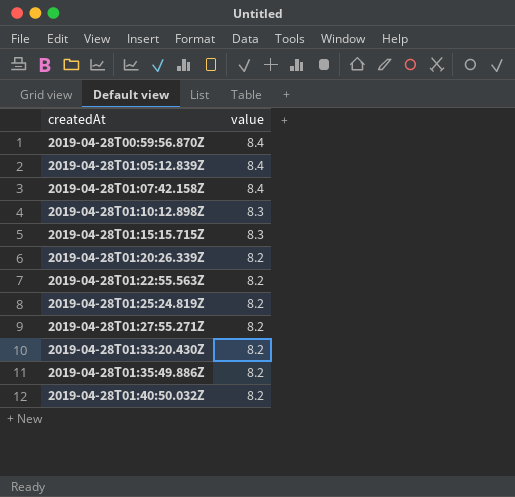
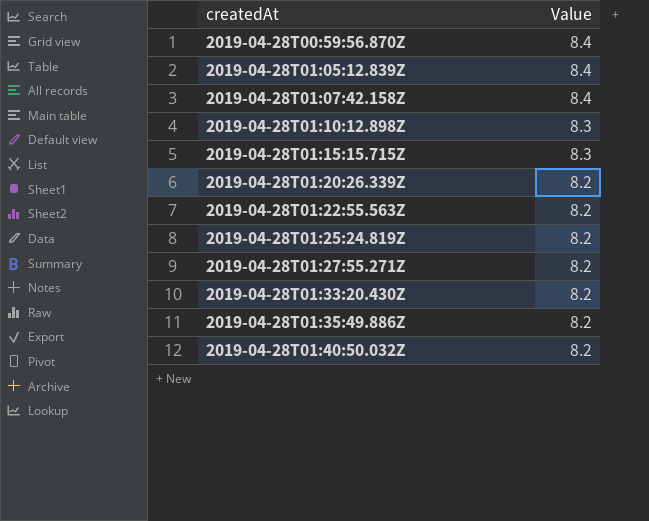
column name: value -> Value

